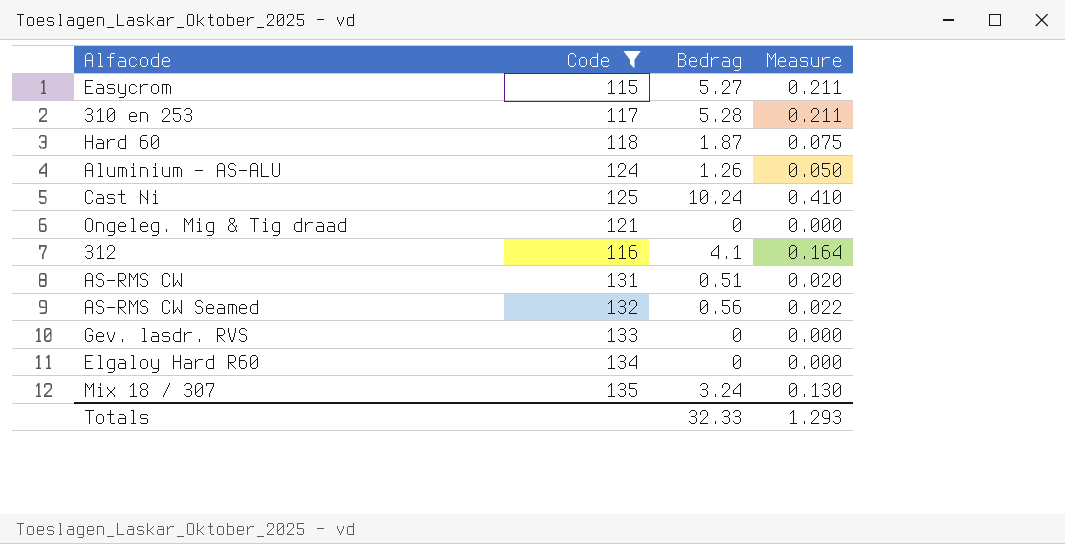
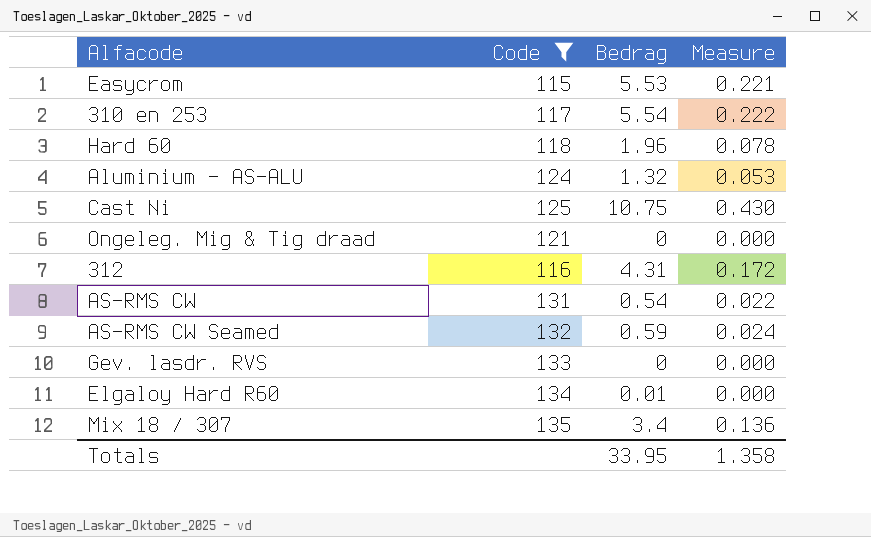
Easycrom | Bedrag: 5.27 -> 5.53
Easycrom | Measure: 0.211 -> 0.221
310 en 253 | Bedrag: 5.28 -> 5.54
310 en 253 | Measure: 0.211 -> 0.222
Hard 60 | Bedrag: 1.87 -> 1.96
Hard 60 | Measure: 0.075 -> 0.078
Aluminium - AS-ALU | Bedrag: 1.26 -> 1.32
Aluminium - AS-ALU | Measure: 0.050 -> 0.053
Cast Ni | Bedrag: 10.24 -> 10.75
Cast Ni | Measure: 0.410 -> 0.430
312 | Bedrag: 4.1 -> 4.31
312 | Measure: 0.164 -> 0.172
AS-RMS CW | Bedrag: 0.51 -> 0.54
AS-RMS CW | Measure: 0.020 -> 0.022
AS-RMS CW Seamed | Bedrag: 0.56 -> 0.59
AS-RMS CW Seamed | Measure: 0.022 -> 0.024
Elgaloy Hard R60 | Bedrag: 0 -> 0.01
Mix 18 / 307 | Bedrag: 3.24 -> 3.4
Mix 18 / 307 | Measure: 0.130 -> 0.136
Totals | Bedrag: 32.33 -> 33.95
Totals | Measure: 1.293 -> 1.358

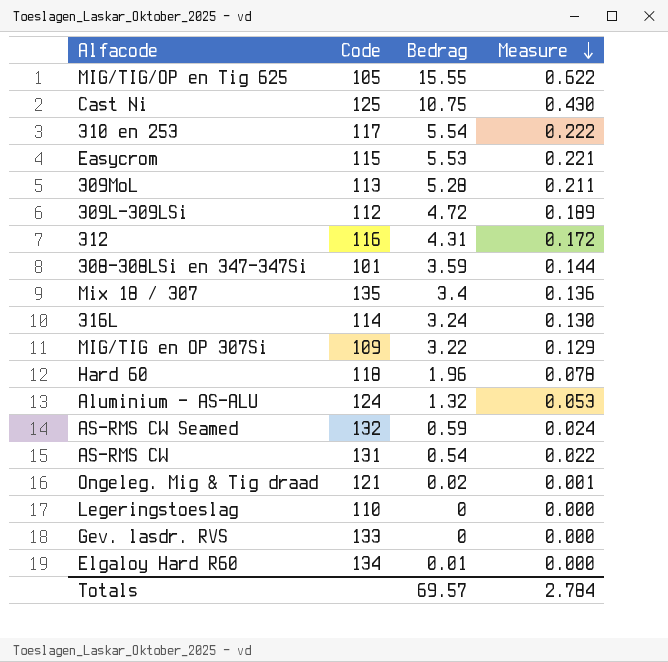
filter: Code >= 115 -> none
row order: none -> Measure descending
Ongeleg. Mig & Tig draad | Bedrag: 0 -> 0.02
Ongeleg. Mig & Tig draad | Measure: 0.000 -> 0.001
Totals | Bedrag: 33.95 -> 69.57
Totals | Measure: 1.358 -> 2.784

